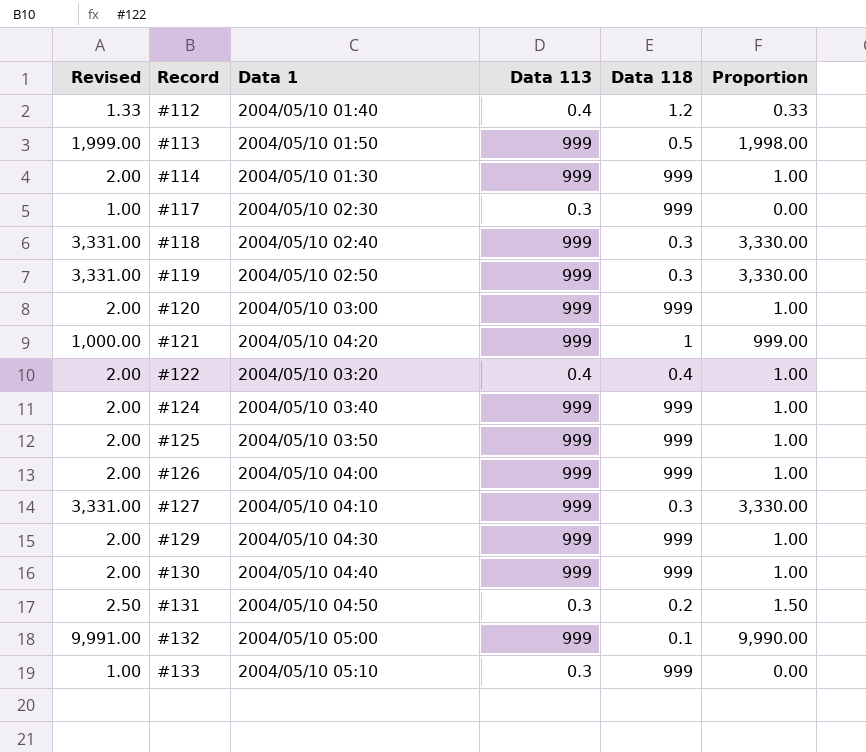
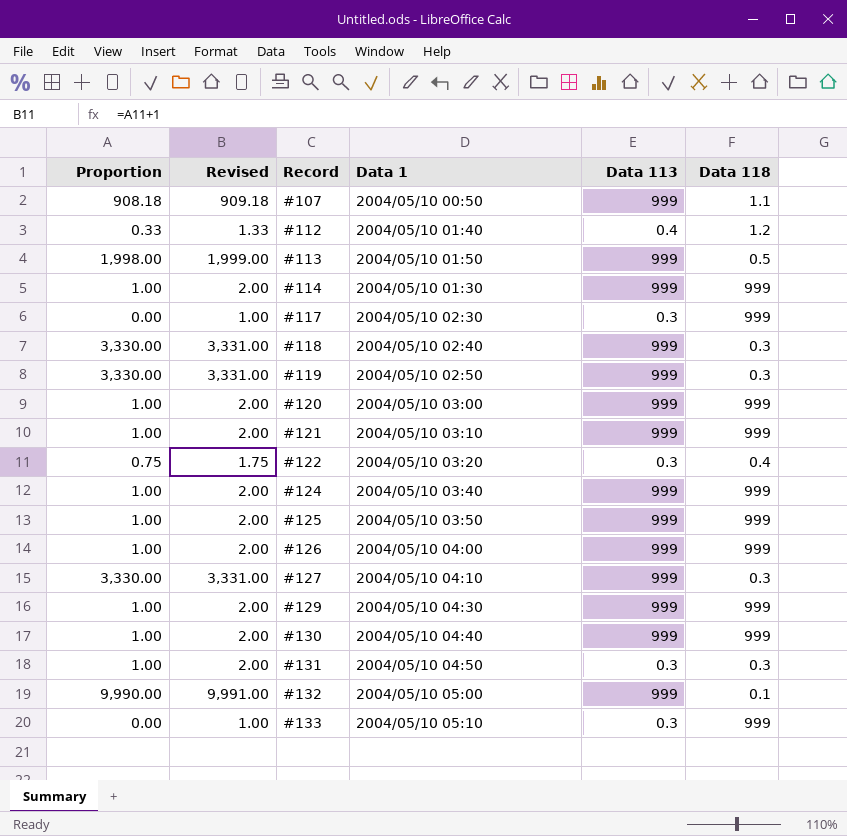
column Proportion | position: 6 -> 1
row #107: none -> 908.18 | 909.18 | 2004/05/10 00:50 | 999 | 1.1
#121 | Proportion: 999.00 -> 1.00
#121 | Revised: 1,000.00 -> 2.00
#121 | Data 1: 2004/05/10 04:20 -> 2004/05/10 03:10
#121 | Data 118: 1 -> 999
#122 | Proportion: 1.00 -> 0.75
#122 | Revised: 2.00 -> 1.75
#122 | Data 113: 0.4 -> 0.3
#131 | Proportion: 1.50 -> 1.00
#131 | Revised: 2.50 -> 2.00
#131 | Data 118: 0.2 -> 0.3

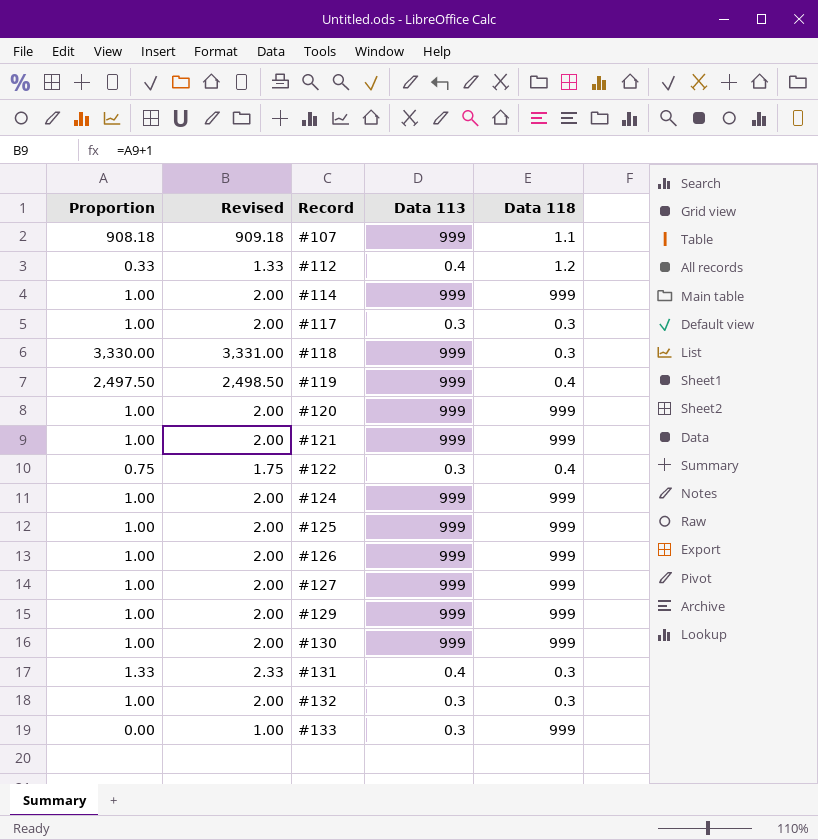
column Data 1 | position: 4 -> none
row #113: 1,998.00 | 1,999.00 | 2004/05/10 01:50 | 999 | 0.5 -> none
#117 | Proportion: 0.00 -> 1.00
#117 | Revised: 1.00 -> 2.00
#117 | Data 118: 999 -> 0.3
#119 | Proportion: 3,330.00 -> 2,497.50
#119 | Revised: 3,331.00 -> 2,498.50
#119 | Data 118: 0.3 -> 0.4
#127 | Proportion: 3,330.00 -> 1.00
#127 | Revised: 3,331.00 -> 2.00
#127 | Data 118: 0.3 -> 999
#131 | Proportion: 1.00 -> 1.33
#131 | Revised: 2.00 -> 2.33
#131 | Data 113: 0.3 -> 0.4
#132 | Proportion: 9,990.00 -> 1.00
#132 | Revised: 9,991.00 -> 2.00
#132 | Data 113: 999 -> 0.3
#132 | Data 118: 0.1 -> 0.3

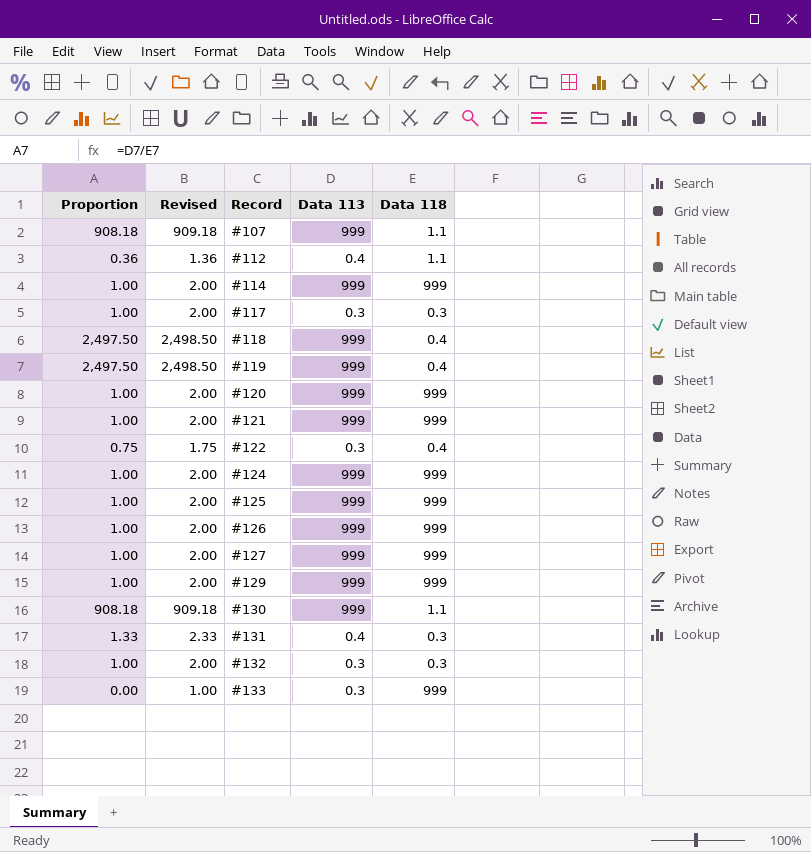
#112 | Proportion: 0.33 -> 0.36
#112 | Revised: 1.33 -> 1.36
#112 | Data 118: 1.2 -> 1.1
#118 | Proportion: 3,330.00 -> 2,497.50
#118 | Revised: 3,331.00 -> 2,498.50
#118 | Data 118: 0.3 -> 0.4
#130 | Proportion: 1.00 -> 908.18
#130 | Revised: 2.00 -> 909.18
#130 | Data 118: 999 -> 1.1

